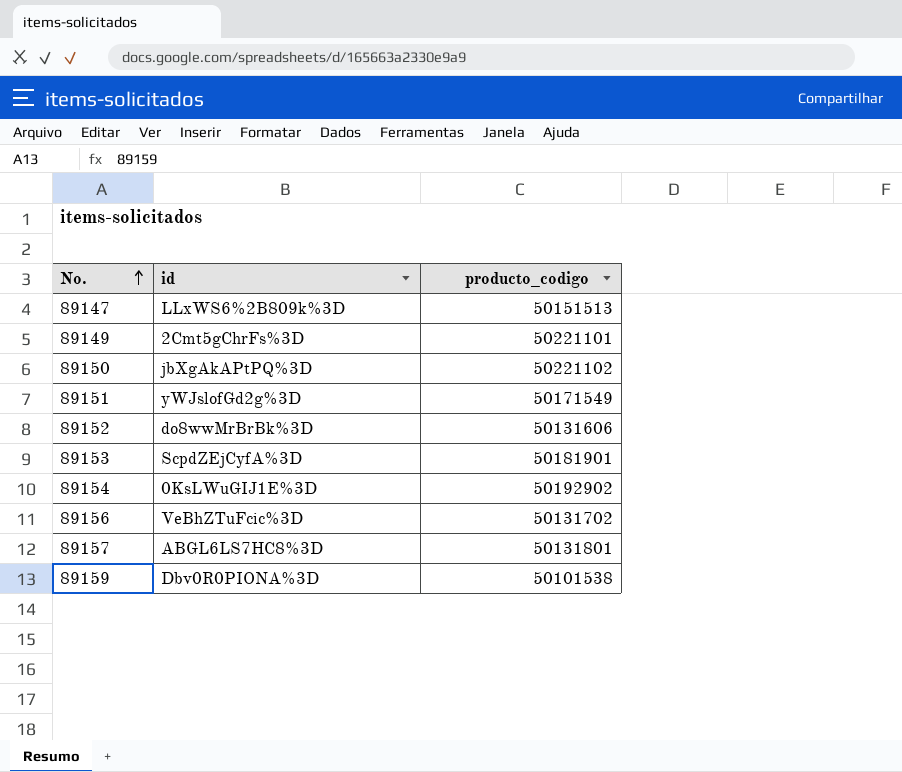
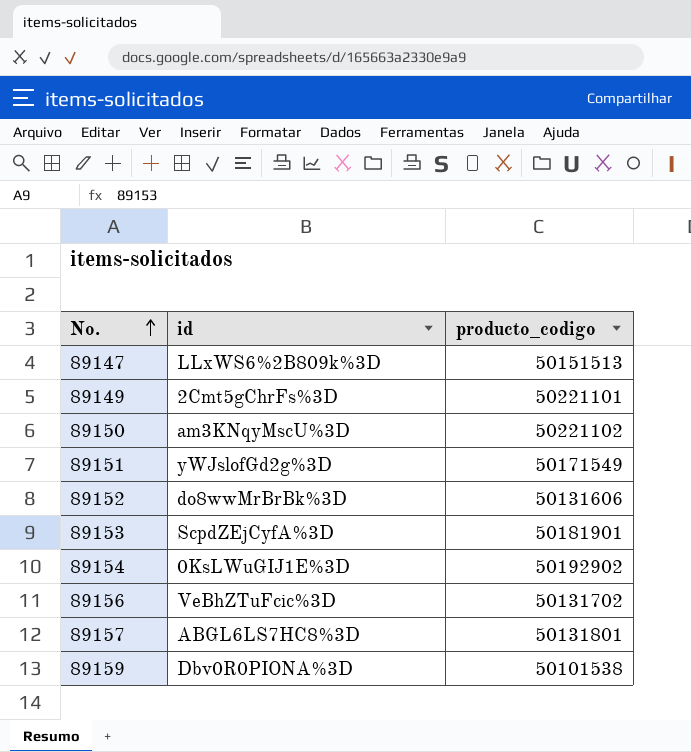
89150 | id: jbXgAkAPtPQ%3D -> am3KNqyMscU%3D

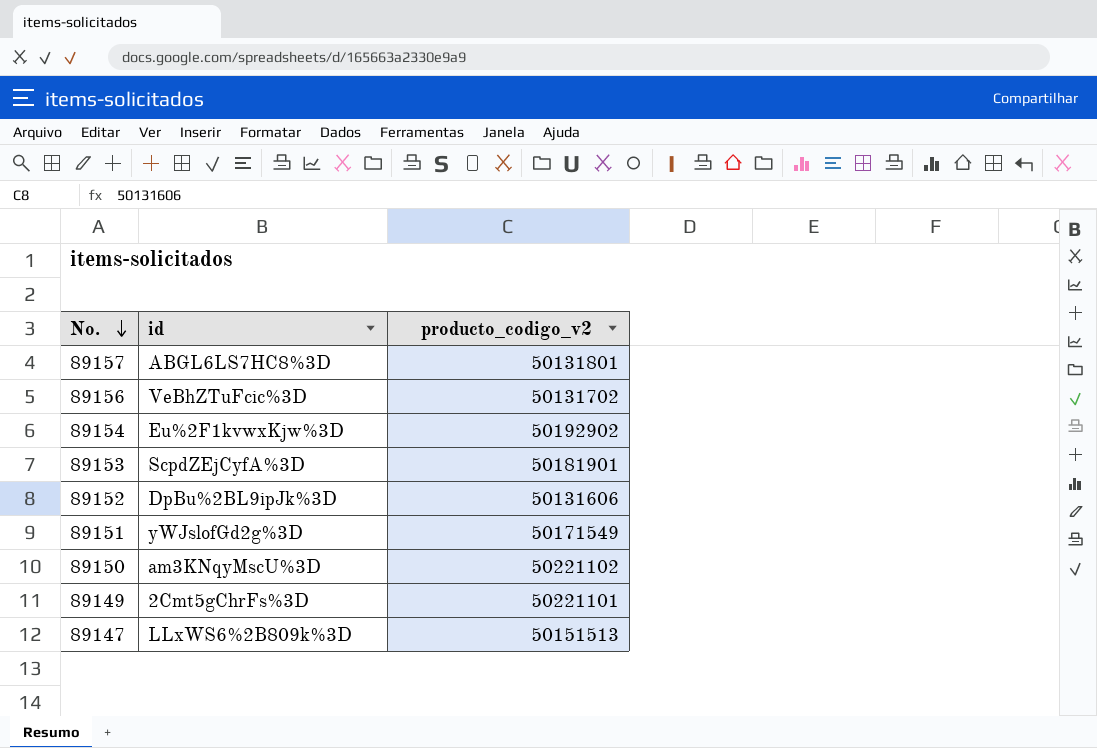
row order: No. ascending -> No. descending
column name: producto_codigo -> producto_codigo_v2
row 89159: Dbv0R0PIONA%3D | 50101538 -> none
89154 | id: 0KsLWuGIJ1E%3D -> Eu%2F1kvwxKjw%3D
89152 | id: do8wwMrBrBk%3D -> DpBu%2BL9ipJk%3D

